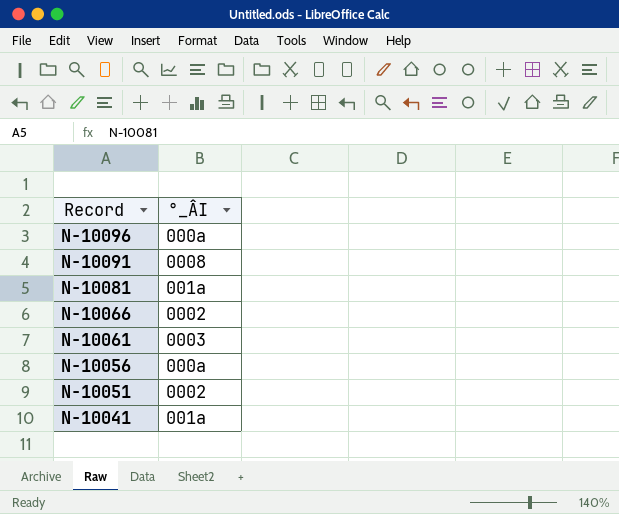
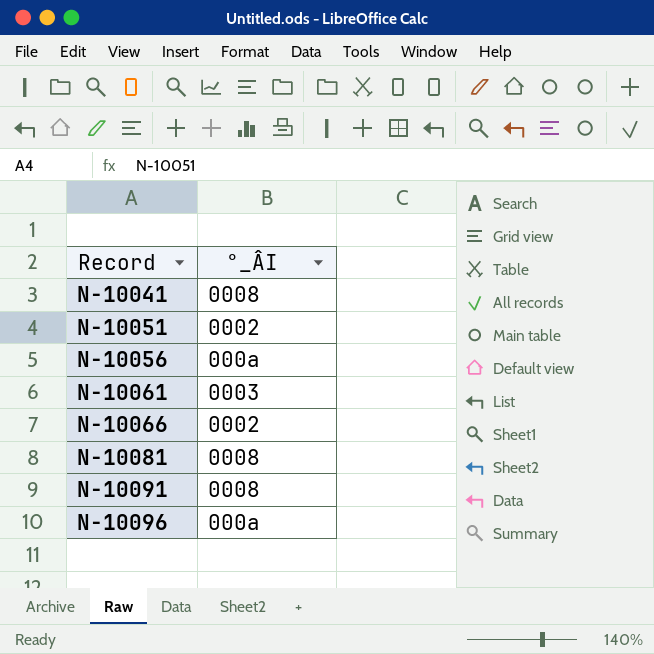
row order: Record descending -> Record ascending
N-10041 | °_ÂI: 001a -> 0008
N-10081 | °_ÂI: 001a -> 0008

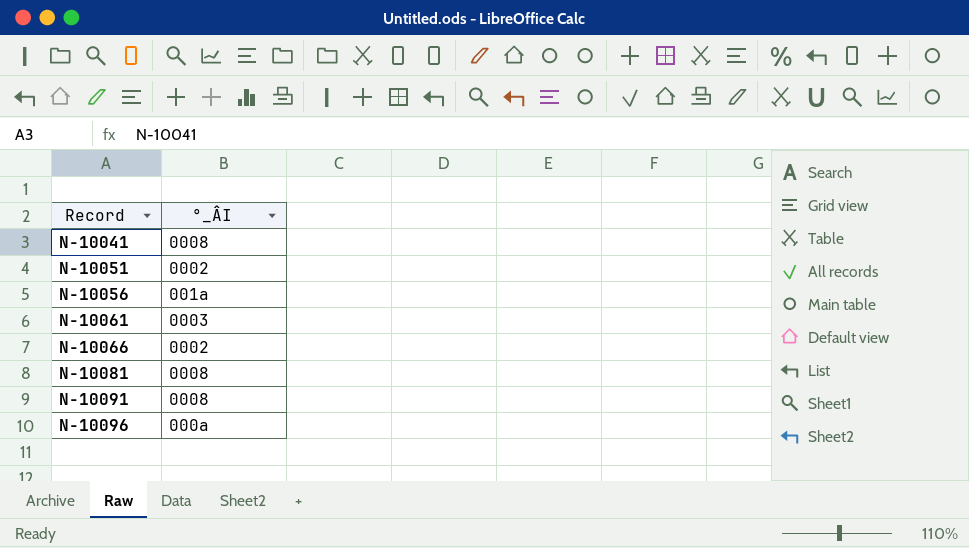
N-10056 | °_ÂI: 000a -> 001a

